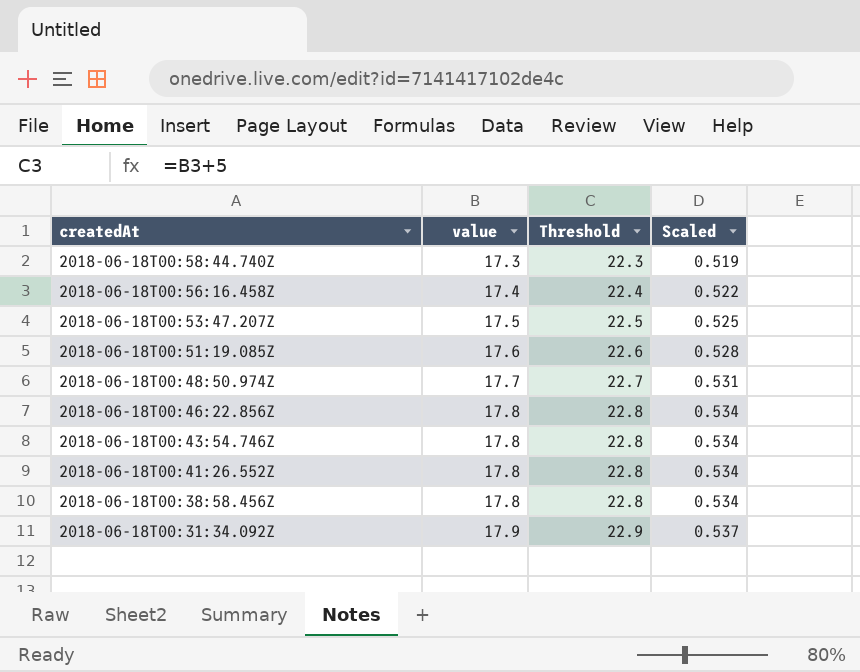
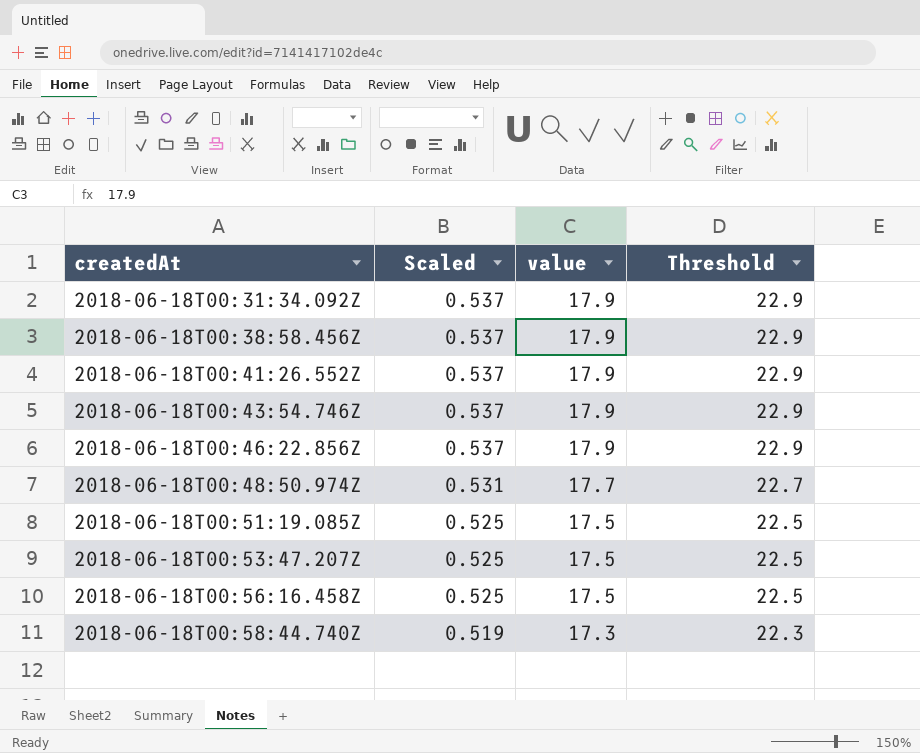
row order: createdAt descending -> createdAt ascending
column Scaled | position: 4 -> 2
2018-06-18T00:38:58.456Z | Scaled: 0.534 -> 0.537
2018-06-18T00:38:58.456Z | value: 17.8 -> 17.9
2018-06-18T00:38:58.456Z | Threshold: 22.8 -> 22.9
2018-06-18T00:41:26.552Z | Scaled: 0.534 -> 0.537
2018-06-18T00:41:26.552Z | value: 17.8 -> 17.9
2018-06-18T00:41:26.552Z | Threshold: 22.8 -> 22.9
2018-06-18T00:43:54.746Z | Scaled: 0.534 -> 0.537
2018-06-18T00:43:54.746Z | value: 17.8 -> 17.9
2018-06-18T00:43:54.746Z | Threshold: 22.8 -> 22.9
2018-06-18T00:46:22.856Z | Scaled: 0.534 -> 0.537
2018-06-18T00:46:22.856Z | value: 17.8 -> 17.9
2018-06-18T00:46:22.856Z | Threshold: 22.8 -> 22.9
2018-06-18T00:51:19.085Z | Scaled: 0.528 -> 0.525
2018-06-18T00:51:19.085Z | value: 17.6 -> 17.5
2018-06-18T00:51:19.085Z | Threshold: 22.6 -> 22.5
2018-06-18T00:56:16.458Z | Scaled: 0.522 -> 0.525
2018-06-18T00:56:16.458Z | value: 17.4 -> 17.5
2018-06-18T00:56:16.458Z | Threshold: 22.4 -> 22.5

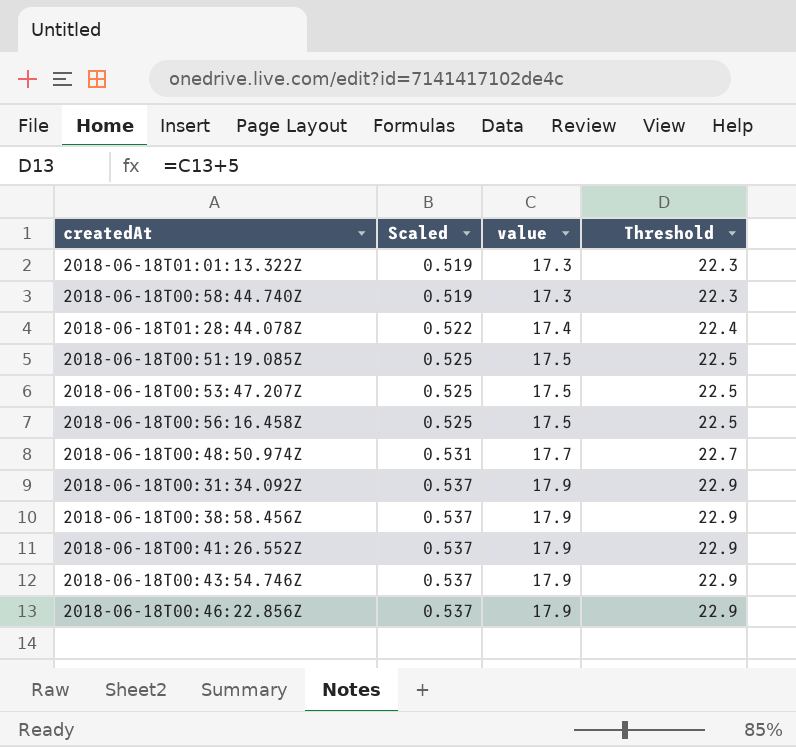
row order: createdAt ascending -> Scaled ascending
row 2018-06-18T01:01:13.322Z: none -> 0.519 | 17.3 | 22.3
row 2018-06-18T01:28:44.078Z: none -> 0.522 | 17.4 | 22.4

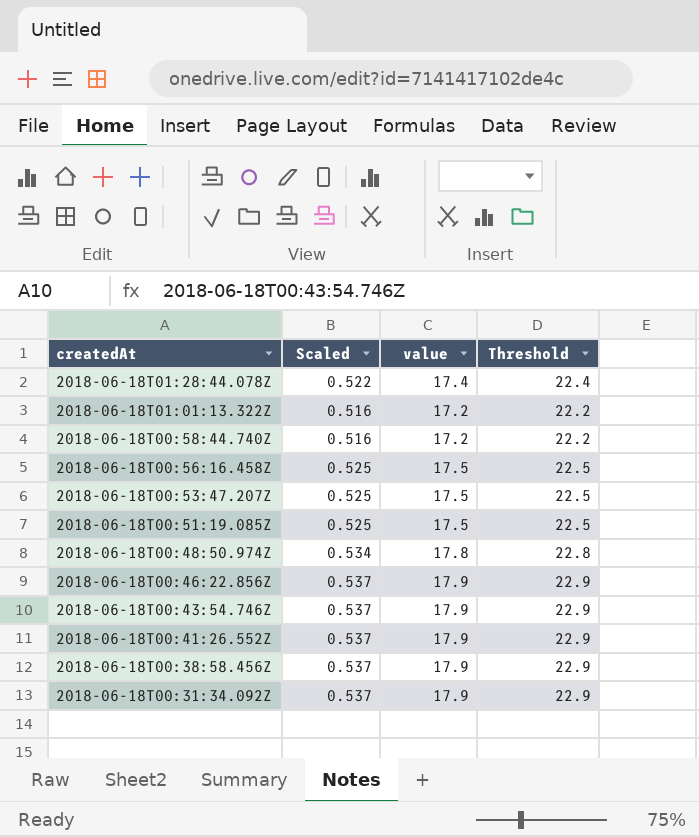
row order: Scaled ascending -> createdAt descending
2018-06-18T01:01:13.322Z | Scaled: 0.519 -> 0.516
2018-06-18T01:01:13.322Z | value: 17.3 -> 17.2
2018-06-18T01:01:13.322Z | Threshold: 22.3 -> 22.2
2018-06-18T00:58:44.740Z | Scaled: 0.519 -> 0.516
2018-06-18T00:58:44.740Z | value: 17.3 -> 17.2
2018-06-18T00:58:44.740Z | Threshold: 22.3 -> 22.2
2018-06-18T00:48:50.974Z | Scaled: 0.531 -> 0.534
2018-06-18T00:48:50.974Z | value: 17.7 -> 17.8
2018-06-18T00:48:50.974Z | Threshold: 22.7 -> 22.8

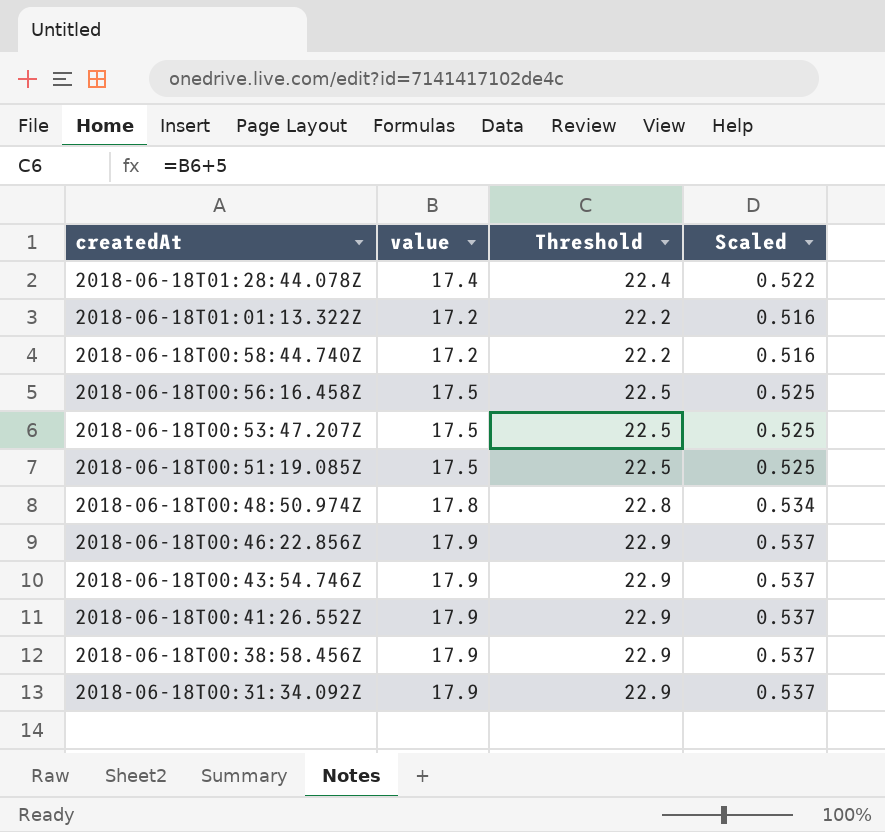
column Scaled | position: 2 -> 4

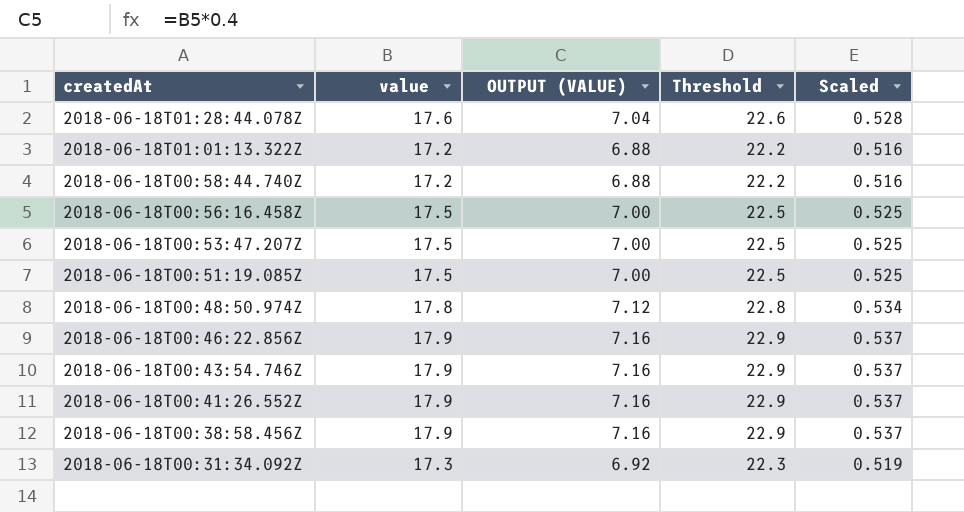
column OUTPUT (VALUE) | formula: none -> [value] * 0.4
2018-06-18T01:28:44.078Z | value: 17.4 -> 17.6
2018-06-18T01:28:44.078Z | Threshold: 22.4 -> 22.6
2018-06-18T01:28:44.078Z | Scaled: 0.522 -> 0.528
2018-06-18T00:31:34.092Z | value: 17.9 -> 17.3
2018-06-18T00:31:34.092Z | Threshold: 22.9 -> 22.3
2018-06-18T00:31:34.092Z | Scaled: 0.537 -> 0.519

